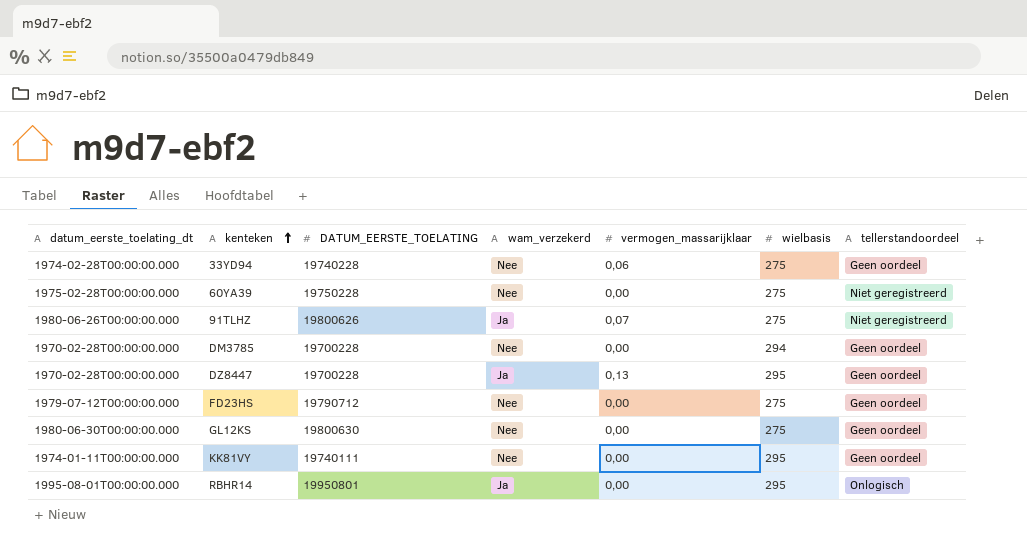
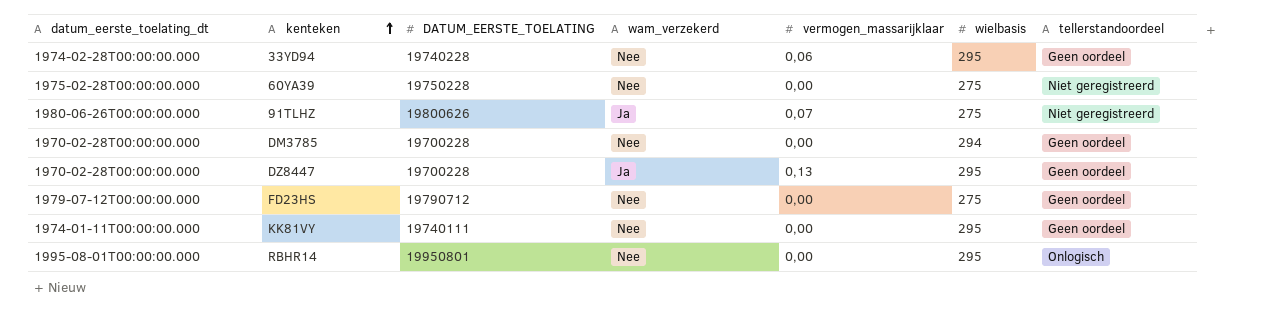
row GL12KS: 1980-06-30T00:00:00.000 | 19800630 | Nee | 0,00 | 275 | Geen oordeel -> none
33YD94 | wielbasis: 275 -> 295
RBHR14 | wam_verzekerd: Ja -> Nee

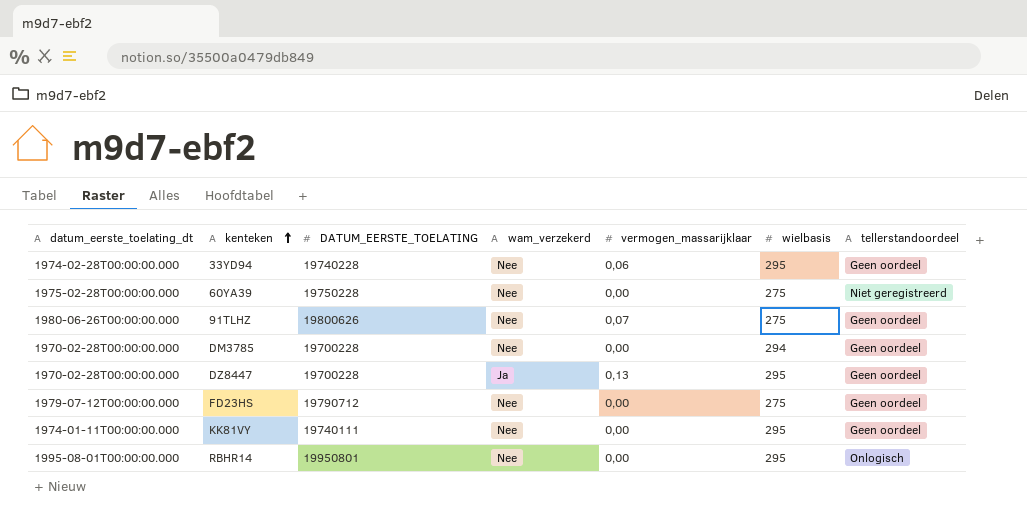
91TLHZ | wam_verzekerd: Ja -> Nee
91TLHZ | tellerstandoordeel: Niet geregistreerd -> Geen oordeel

